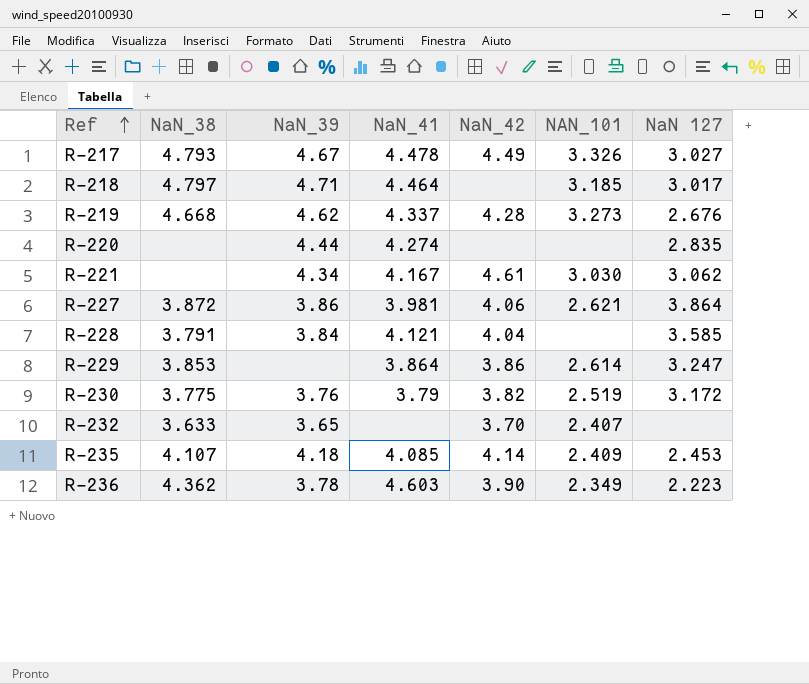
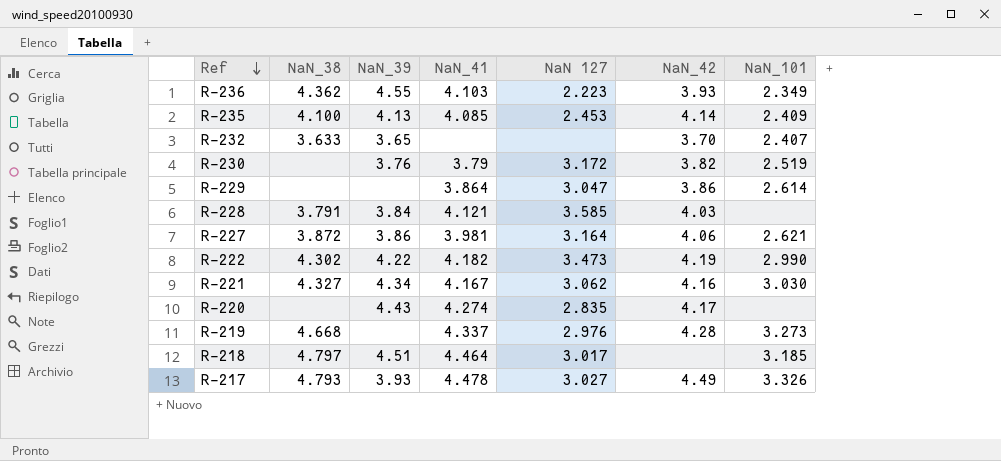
row order: Ref ascending -> Ref descending
column NaN 127 | position: 7 -> 5
column name: NAN_101 -> NaN_101
R-236 | NaN_39: 3.78 -> 4.55
R-236 | NaN_41: 4.603 -> 4.103
R-236 | NaN_42: 3.90 -> 3.93
R-235 | NaN_38: 4.107 -> 4.100
R-235 | NaN_39: 4.18 -> 4.13
R-230 | NaN_38: 3.775 -> none
R-229 | NaN_38: 3.853 -> none
R-229 | NaN 127: 3.247 -> 3.047
R-228 | NaN_42: 4.04 -> 4.03
R-227 | NaN 127: 3.864 -> 3.164
row R-222: none -> 4.302 | 4.22 | 4.182 | 3.473 | 4.19 | 2.990
R-221 | NaN_38: none -> 4.327
R-221 | NaN_42: 4.61 -> 4.16
R-220 | NaN_39: 4.44 -> 4.43
R-220 | NaN_42: none -> 4.17
R-219 | NaN_39: 4.62 -> none
R-219 | NaN 127: 2.676 -> 2.976
R-218 | NaN_39: 4.71 -> 4.51
R-217 | NaN_39: 4.67 -> 3.93

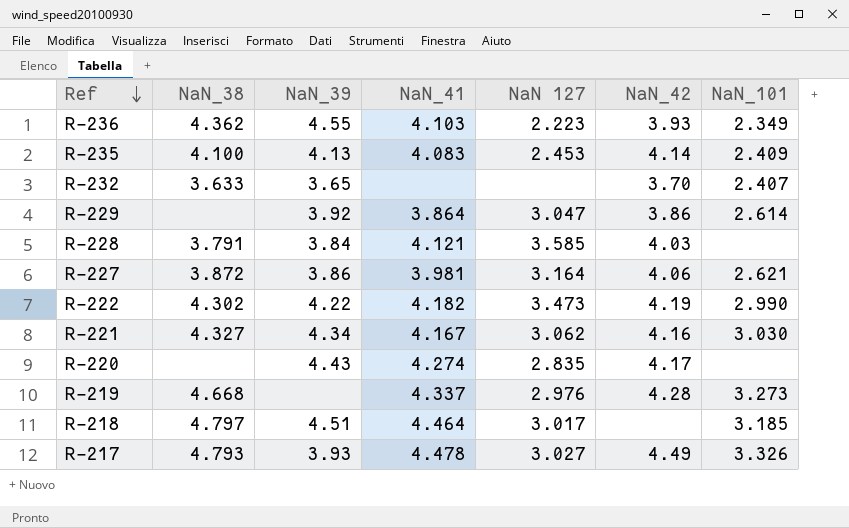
row R-230: none | 3.76 | 3.79 | 3.172 | 3.82 | 2.519 -> none
R-235 | NaN_41: 4.085 -> 4.083
R-229 | NaN_39: none -> 3.92

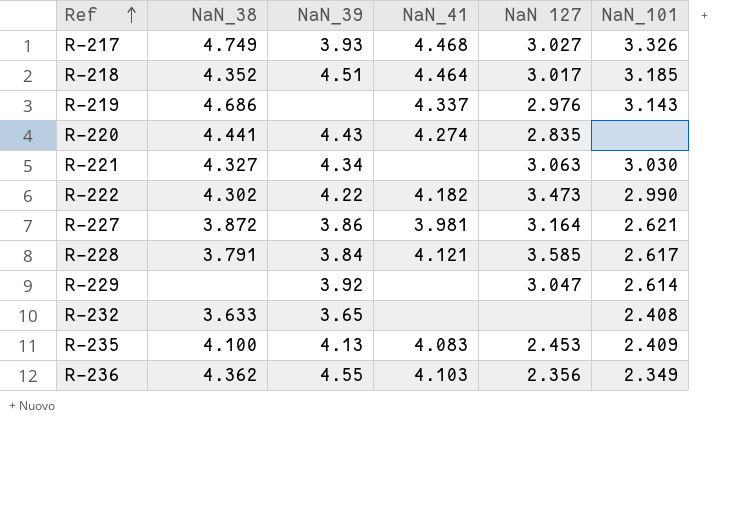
row order: Ref descending -> Ref ascending
column NaN_42 | position: 6 -> none
R-217 | NaN_38: 4.793 -> 4.749
R-217 | NaN_41: 4.478 -> 4.468
R-218 | NaN_38: 4.797 -> 4.352
R-219 | NaN_38: 4.668 -> 4.686
R-219 | NaN_101: 3.273 -> 3.143
R-220 | NaN_38: none -> 4.441
R-221 | NaN_41: 4.167 -> none
R-221 | NaN 127: 3.062 -> 3.063
R-228 | NaN_101: none -> 2.617
R-229 | NaN_41: 3.864 -> none
R-232 | NaN_101: 2.407 -> 2.408
R-236 | NaN 127: 2.223 -> 2.356

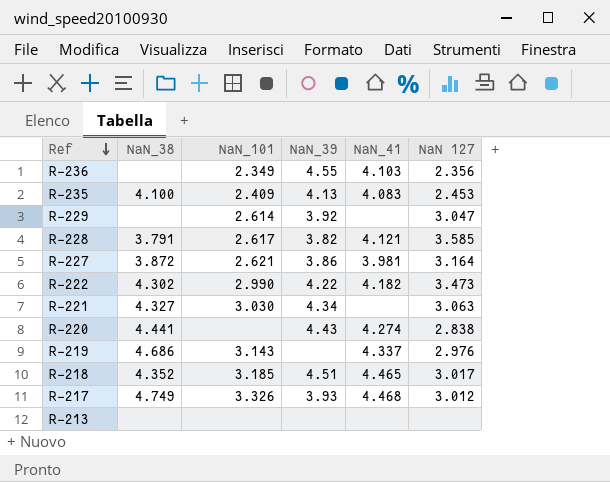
row order: Ref ascending -> Ref descending
column NaN_101 | position: 6 -> 3
row R-232: 3.633 | 3.65 | none | none | 2.408 -> none
R-236 | NaN_38: 4.362 -> none
R-228 | NaN_39: 3.84 -> 3.82
R-220 | NaN 127: 2.835 -> 2.838
R-218 | NaN_41: 4.464 -> 4.465
R-217 | NaN 127: 3.027 -> 3.012
row R-213: none -> none | none | none | none | none

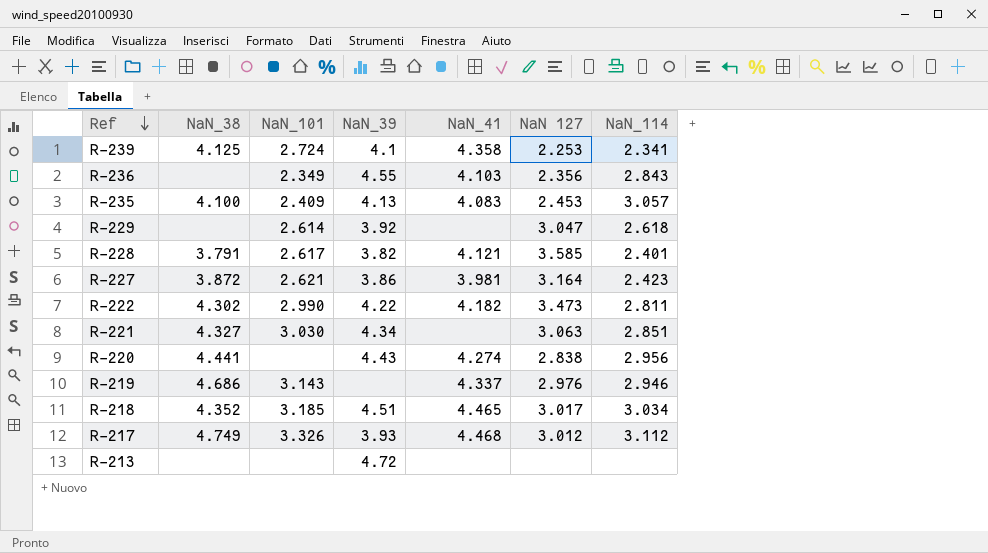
column NaN_114 | position: none -> 7
row R-239: none -> 4.125 | 2.724 | 4.1 | 4.358 | 2.253 | 2.341
R-213 | NaN_39: none -> 4.72

